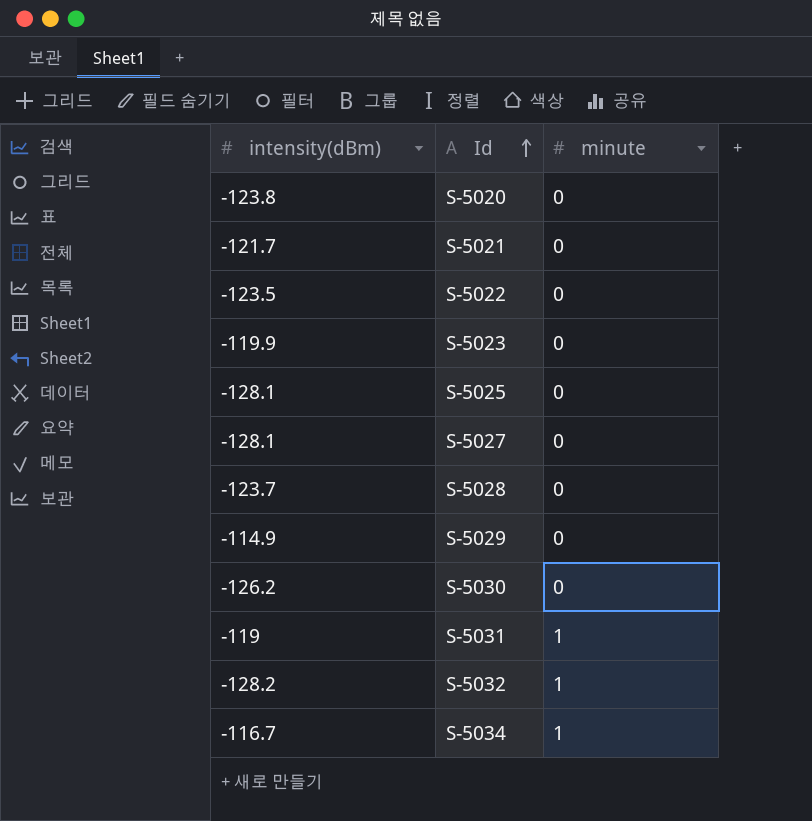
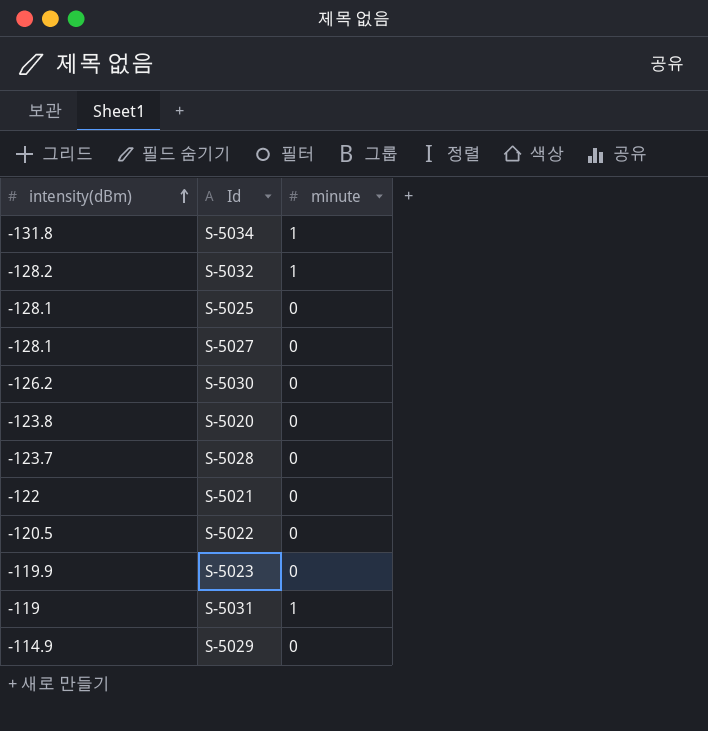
row order: Id ascending -> intensity(dBm) ascending
S-5034 | intensity(dBm): -116.7 -> -131.8
S-5021 | intensity(dBm): -121.7 -> -122
S-5022 | intensity(dBm): -123.5 -> -120.5

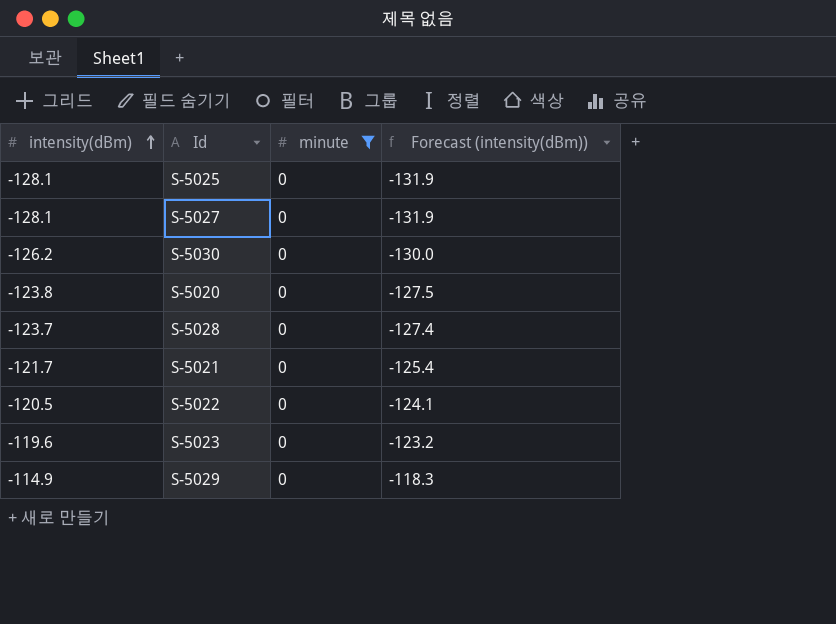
filter: none -> minute = 0
column Forecast (intensity(dBm)) | formula: none -> [intensity(dBm)] * 1.03
S-5021 | intensity(dBm): -122 -> -121.7
S-5023 | intensity(dBm): -119.9 -> -119.6

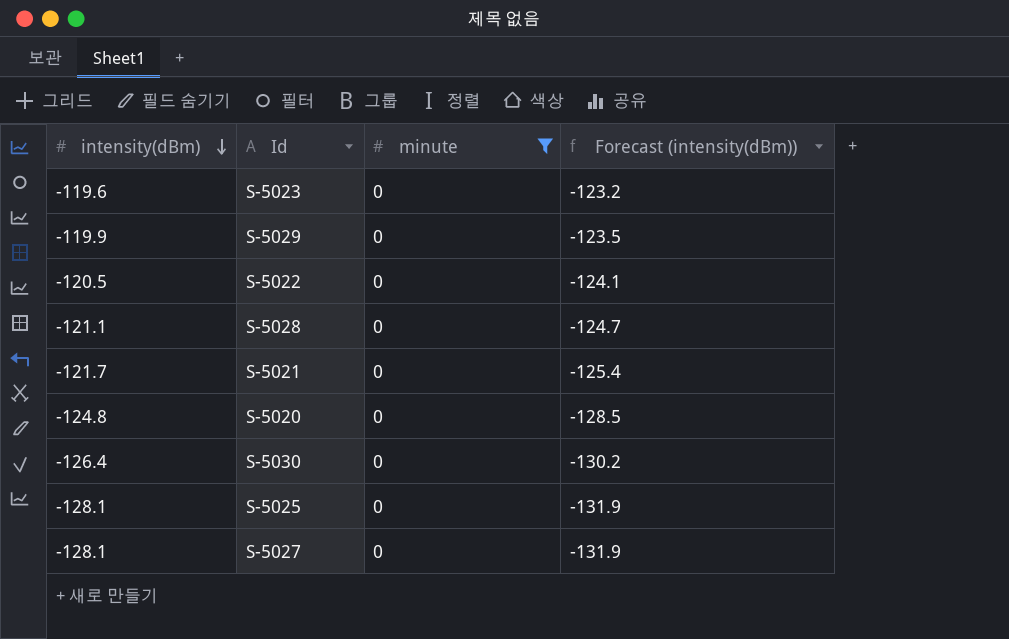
row order: intensity(dBm) ascending -> intensity(dBm) descending
S-5029 | intensity(dBm): -114.9 -> -119.9
S-5029 | Forecast (intensity(dBm)): -118.3 -> -123.5
S-5028 | intensity(dBm): -123.7 -> -121.1
S-5028 | Forecast (intensity(dBm)): -127.4 -> -124.7
S-5020 | intensity(dBm): -123.8 -> -124.8
S-5020 | Forecast (intensity(dBm)): -127.5 -> -128.5
S-5030 | intensity(dBm): -126.2 -> -126.4
S-5030 | Forecast (intensity(dBm)): -130.0 -> -130.2

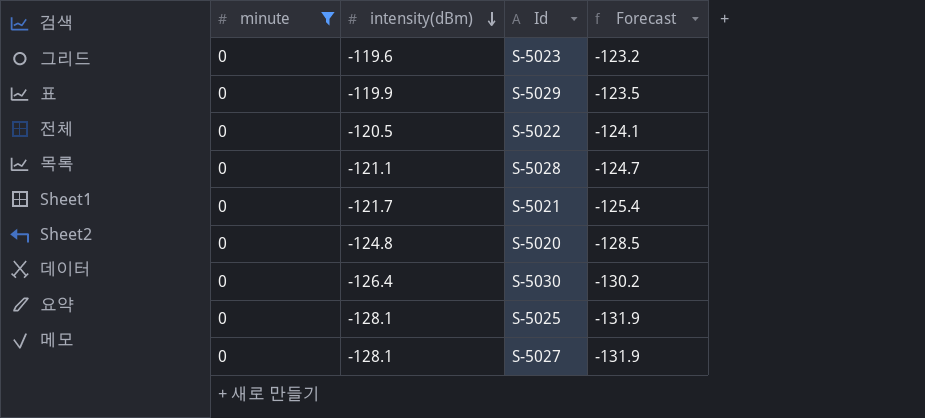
column minute | position: 3 -> 1
column name: Forecast (intensity(dBm)) -> Forecast

